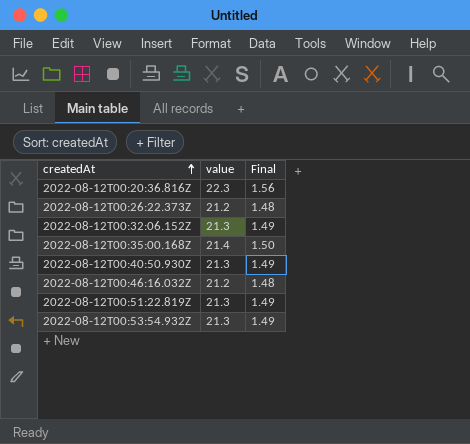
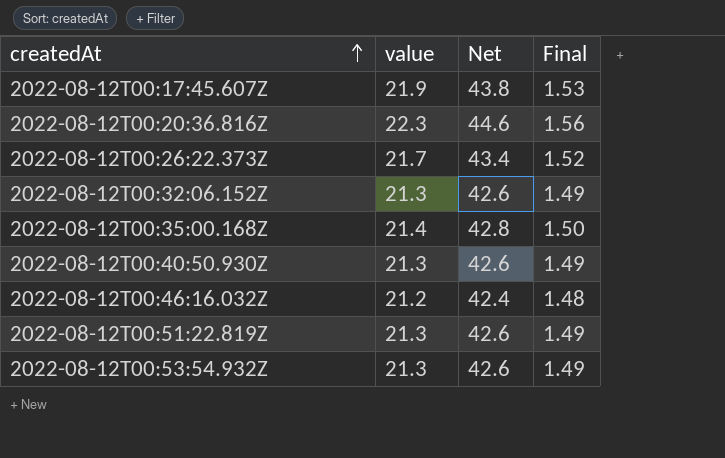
column Net | formula: none -> [value] * 2
row 2022-08-12T00:17:45.607Z: none -> 21.9 | 43.8 | 1.53
2022-08-12T00:26:22.373Z | value: 21.2 -> 21.7
2022-08-12T00:26:22.373Z | Final: 1.48 -> 1.52

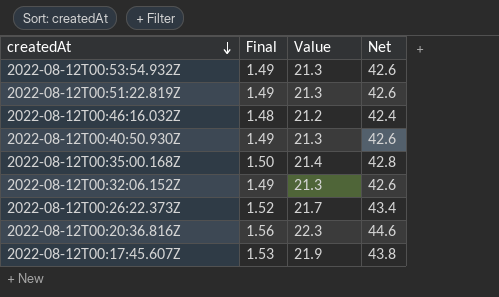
row order: createdAt ascending -> createdAt descending
column Final | position: 4 -> 2
column name: value -> Value

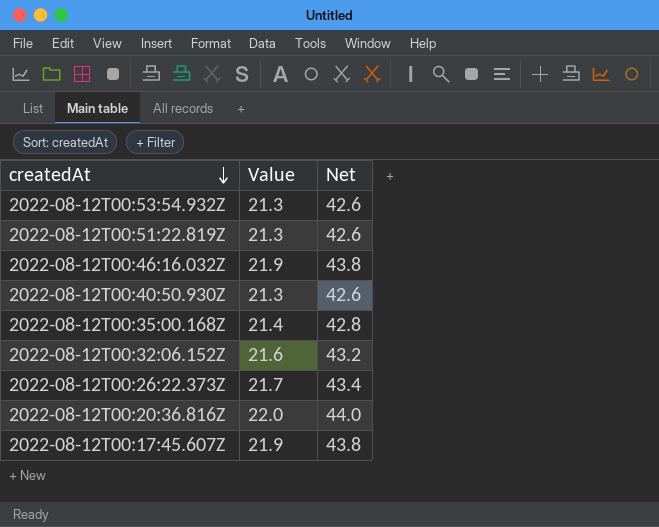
column Final | formula: [Value] * 0.07 -> none
2022-08-12T00:46:16.032Z | Value: 21.2 -> 21.9
2022-08-12T00:46:16.032Z | Net: 42.4 -> 43.8
2022-08-12T00:32:06.152Z | Value: 21.3 -> 21.6
2022-08-12T00:32:06.152Z | Net: 42.6 -> 43.2
2022-08-12T00:20:36.816Z | Value: 22.3 -> 22.0
2022-08-12T00:20:36.816Z | Net: 44.6 -> 44.0

